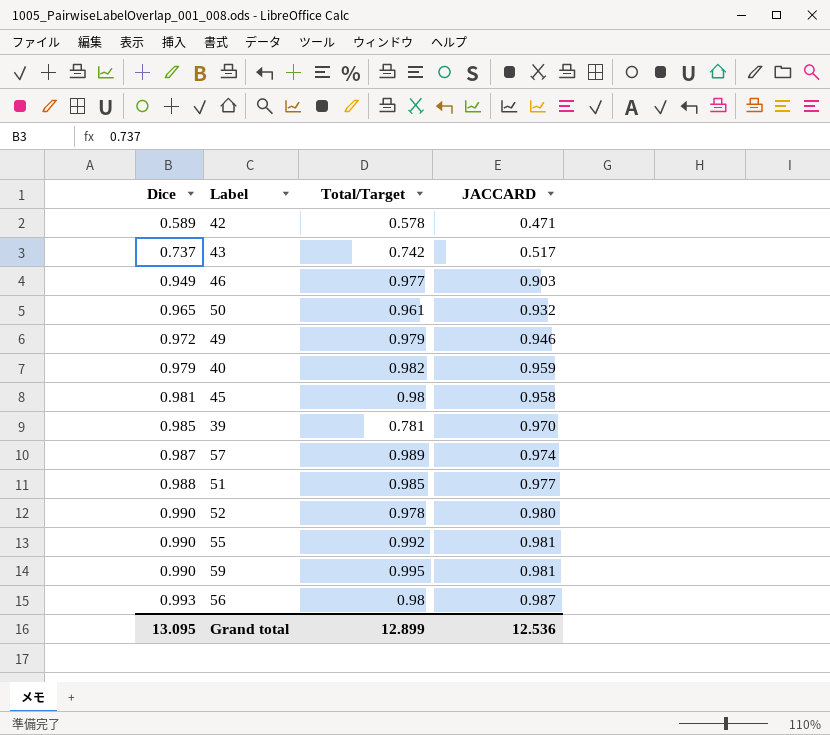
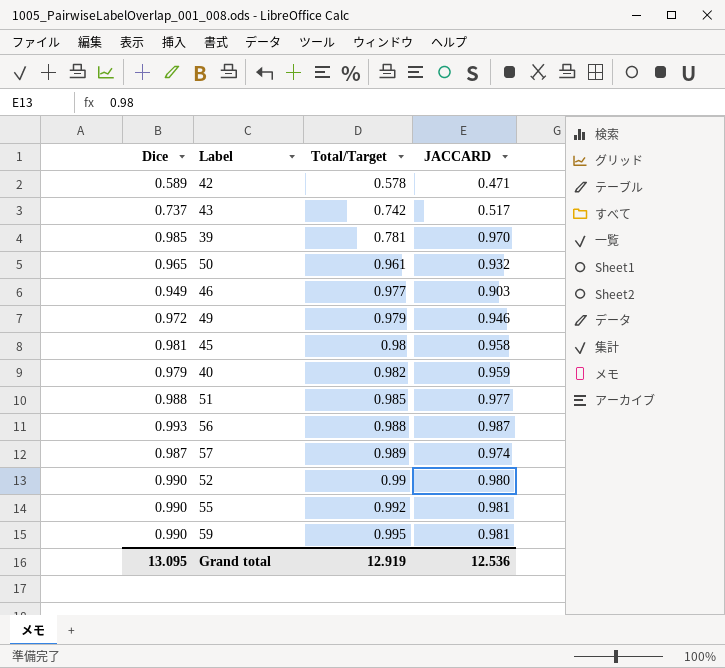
row order: Dice ascending -> Total/Target ascending
56 | Total/Target: 0.98 -> 0.988
52 | Total/Target: 0.978 -> 0.99
Grand total | Total/Target: 12.899 -> 12.919

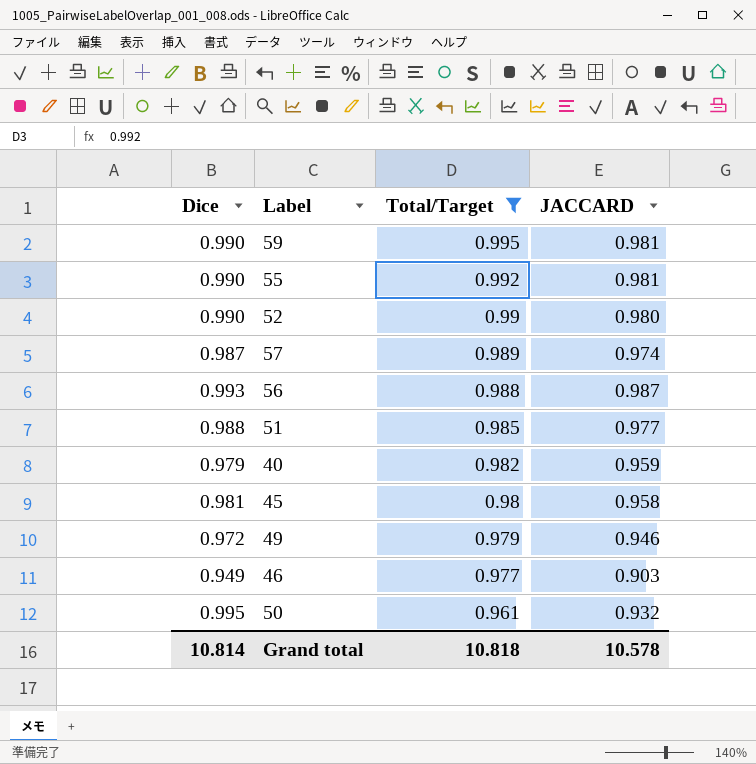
filter: none -> Total/Target >= 0.961
row order: Total/Target ascending -> Total/Target descending
50 | Dice: 0.965 -> 0.995
Grand total | Dice: 13.095 -> 10.814
Grand total | Total/Target: 12.919 -> 10.818
Grand total | JACCARD: 12.536 -> 10.578

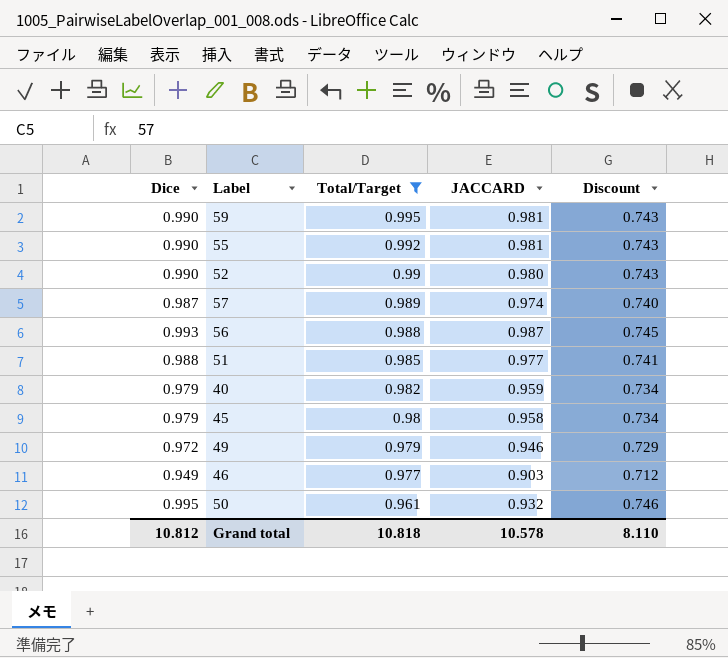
column Discount | formula: none -> [Dice] * 0.75
45 | Dice: 0.981 -> 0.979
Grand total | Dice: 10.814 -> 10.812

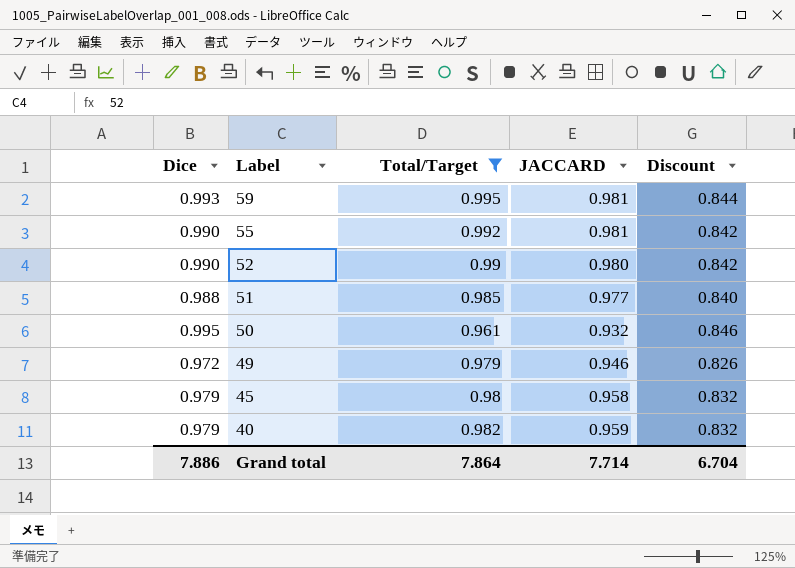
row order: Total/Target descending -> Label descending
column Discount | formula: [Dice] * 0.75 -> [Dice] * 0.85
row 57: 0.987 | 0.989 | 0.974 | 0.740 -> none
row 56: 0.993 | 0.988 | 0.987 | 0.745 -> none
row 46: 0.949 | 0.977 | 0.903 | 0.712 -> none
59 | Dice: 0.990 -> 0.993
Grand total | Dice: 10.812 -> 7.886
Grand total | Total/Target: 10.818 -> 7.864
Grand total | JACCARD: 10.578 -> 7.714
Grand total | Discount: 8.110 -> 6.704

